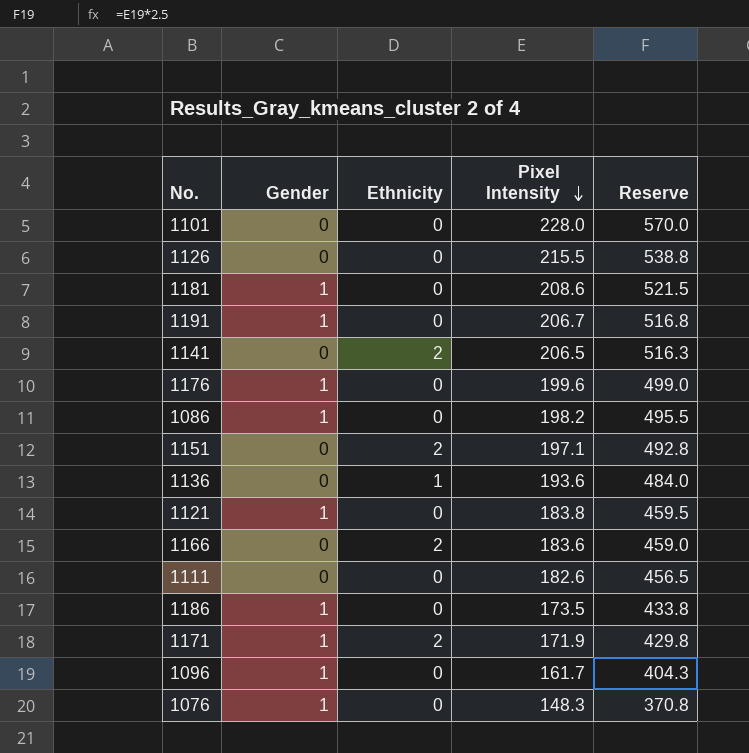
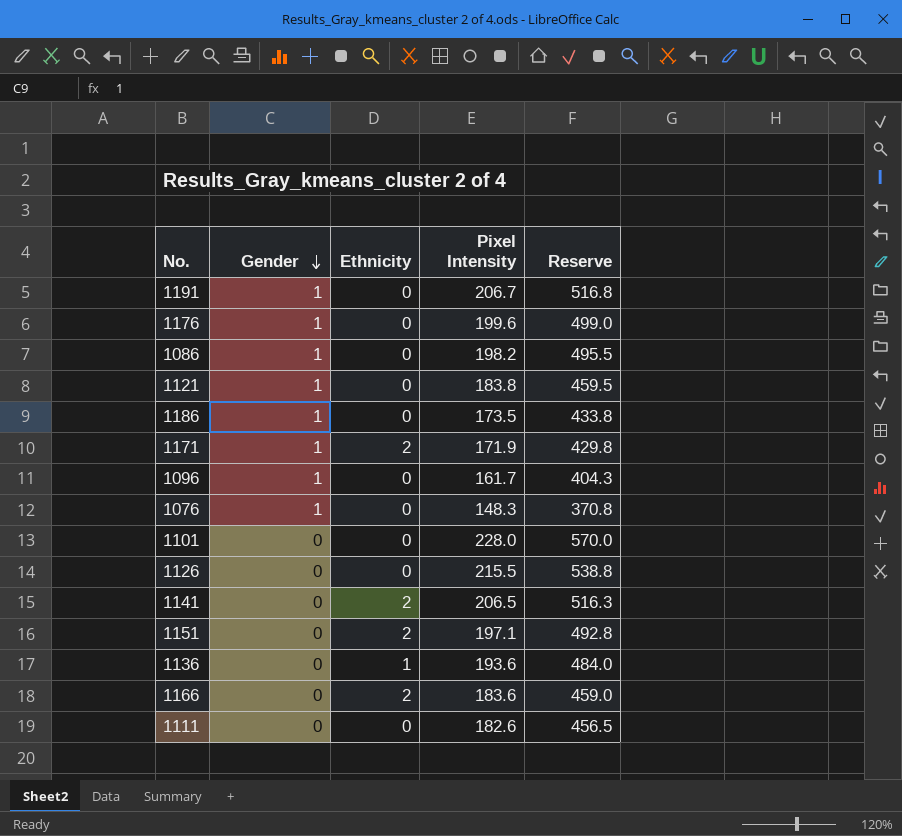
row order: Pixel Intensity descending -> Gender descending
row 1181: 1 | 0 | 208.6 | 521.5 -> none

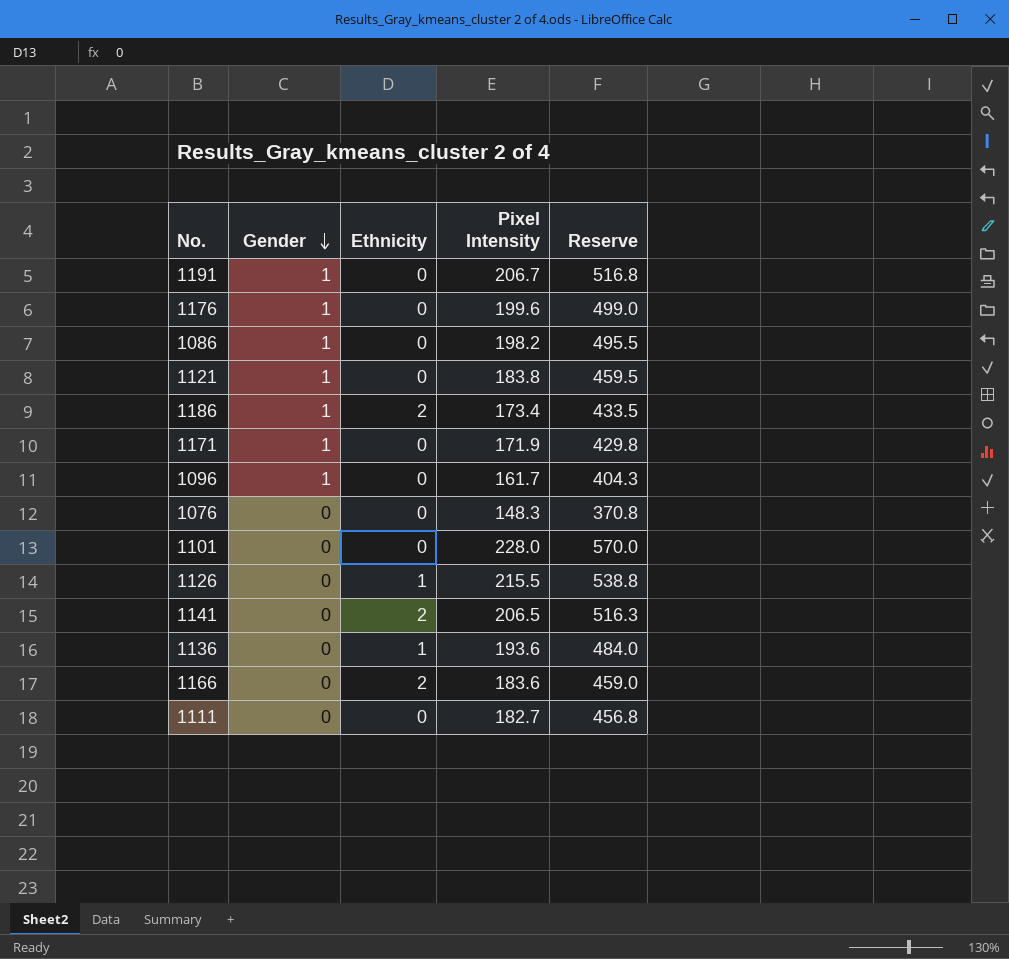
row 1151: 0 | 2 | 197.1 | 492.8 -> none
1186 | Ethnicity: 0 -> 2
1186 | Pixel Intensity: 173.5 -> 173.4
1186 | Reserve: 433.8 -> 433.5
1171 | Ethnicity: 2 -> 0
1076 | Gender: 1 -> 0
1126 | Ethnicity: 0 -> 1
1111 | Pixel Intensity: 182.6 -> 182.7
1111 | Reserve: 456.5 -> 456.8

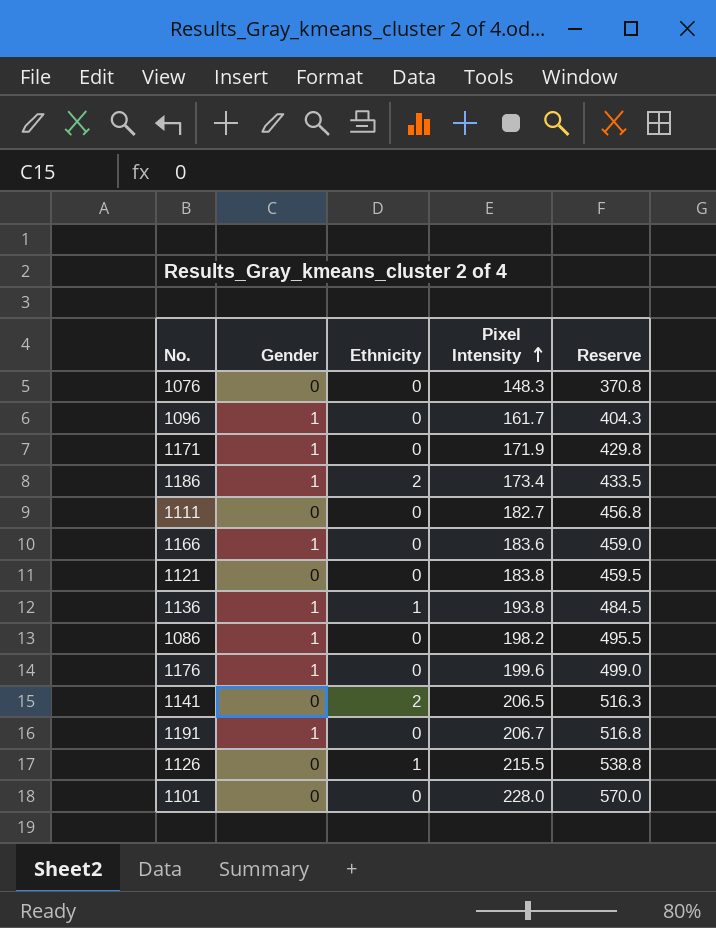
row order: Gender descending -> Pixel Intensity ascending
1166 | Gender: 0 -> 1
1166 | Ethnicity: 2 -> 0
1121 | Gender: 1 -> 0
1136 | Gender: 0 -> 1
1136 | Pixel Intensity: 193.6 -> 193.8
1136 | Reserve: 484.0 -> 484.5

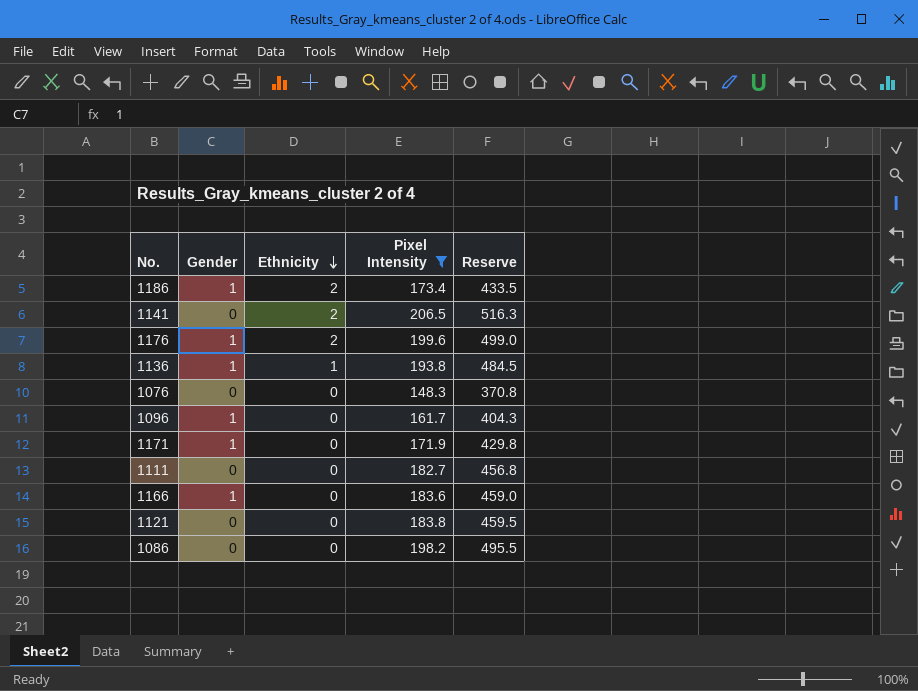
filter: none -> Pixel Intensity <= 206.5
row order: Pixel Intensity ascending -> Ethnicity descending
1176 | Ethnicity: 0 -> 2
1086 | Gender: 1 -> 0

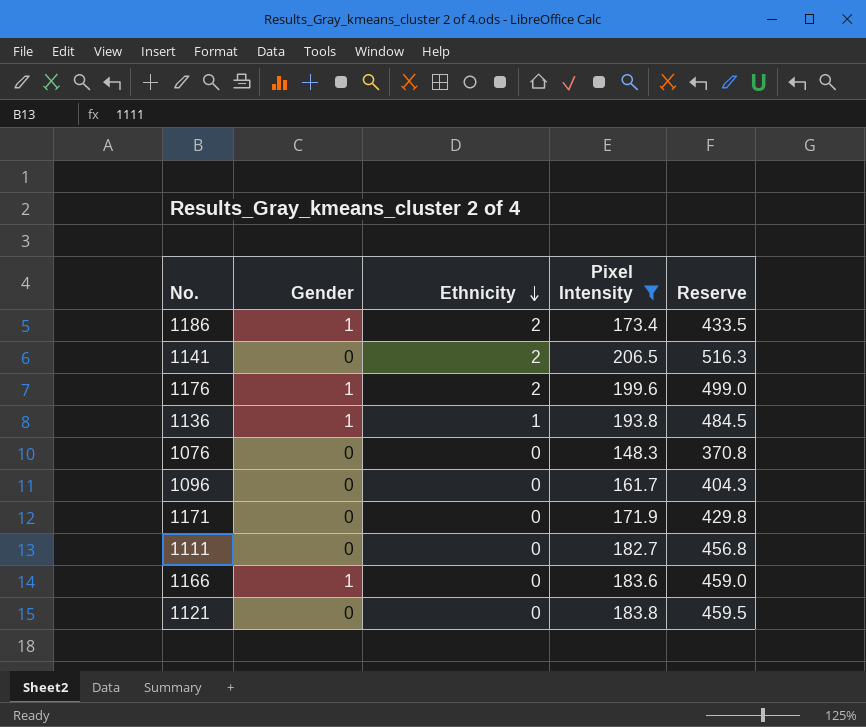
row 1086: 0 | 0 | 198.2 | 495.5 -> none
1096 | Gender: 1 -> 0
1171 | Gender: 1 -> 0

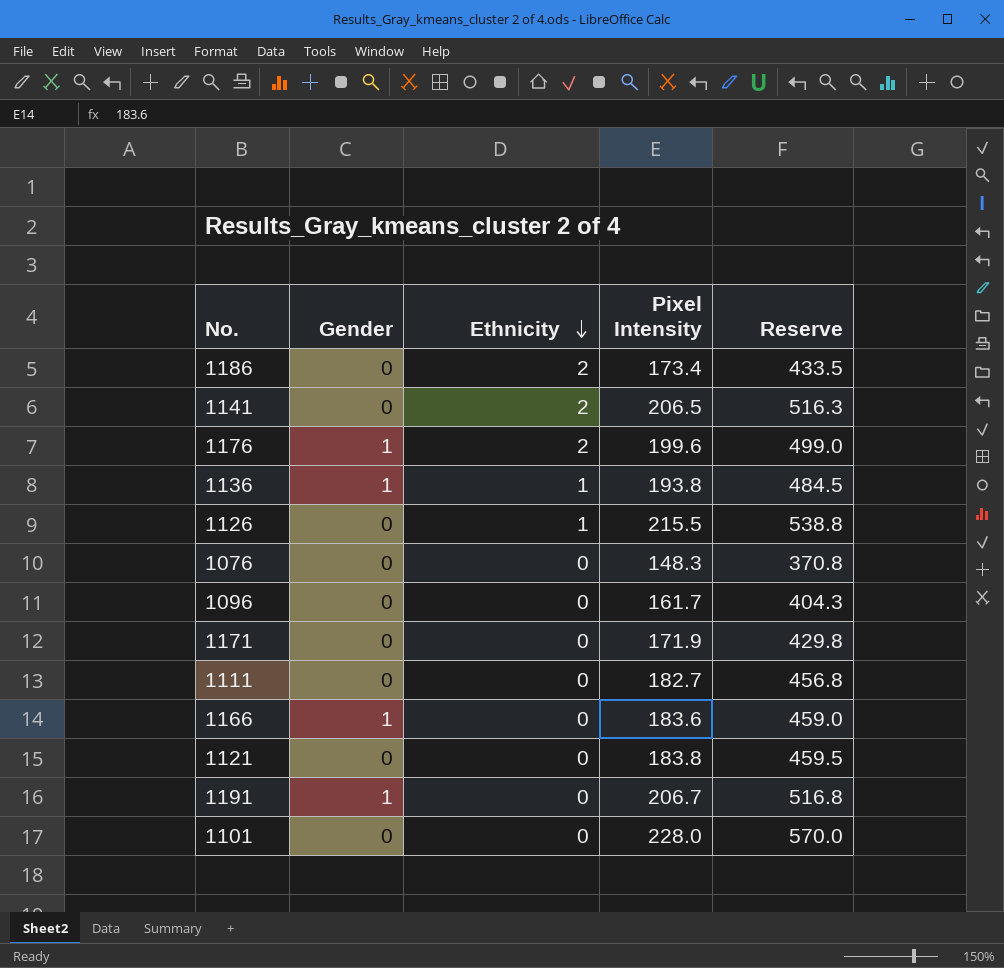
filter: Pixel Intensity <= 206.5 -> none
1186 | Gender: 1 -> 0

